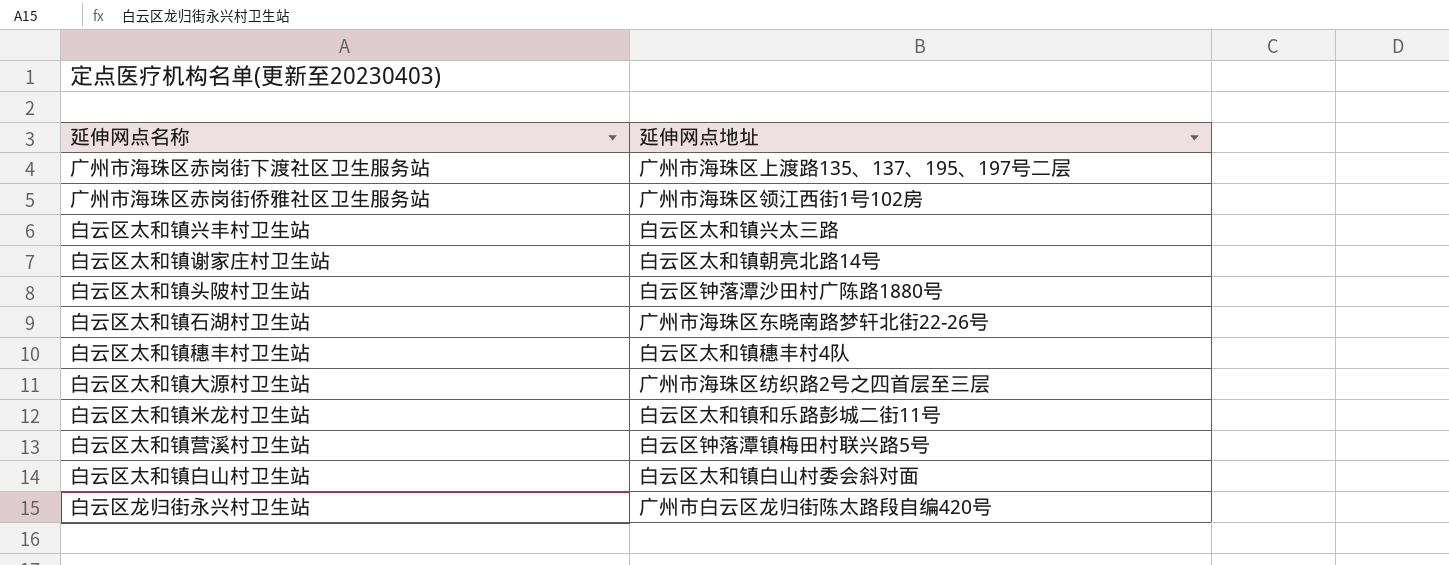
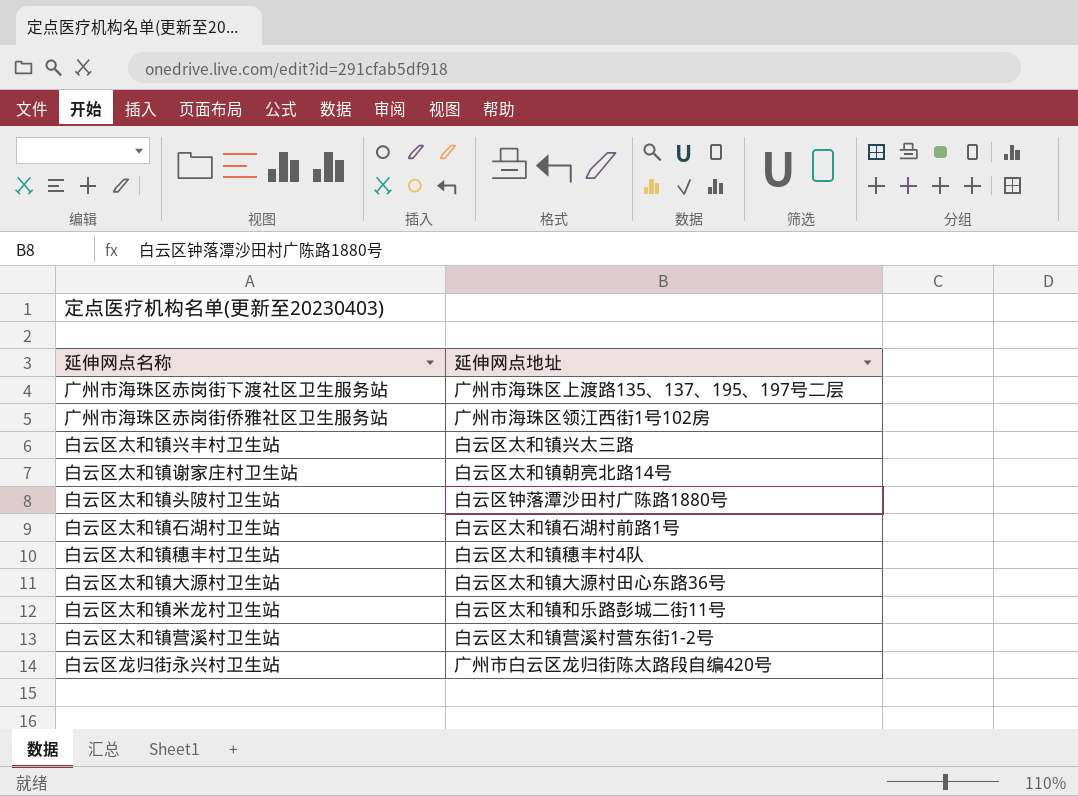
row 白云区太和镇白山村卫生站: 白云区太和镇白山村委会斜对面 -> none
白云区太和镇石湖村卫生站 | 延伸网点地址: 广州市海珠区东晓南路梦轩北街22-26号 -> 白云区太和镇石湖村前路1号
白云区太和镇大源村卫生站 | 延伸网点地址: 广州市海珠区纺织路2号之四首层至三层 -> 白云区太和镇大源村田心东路36号
白云区太和镇营溪村卫生站 | 延伸网点地址: 白云区钟落潭镇梅田村联兴路5号 -> 白云区太和镇营溪村营东街1-2号

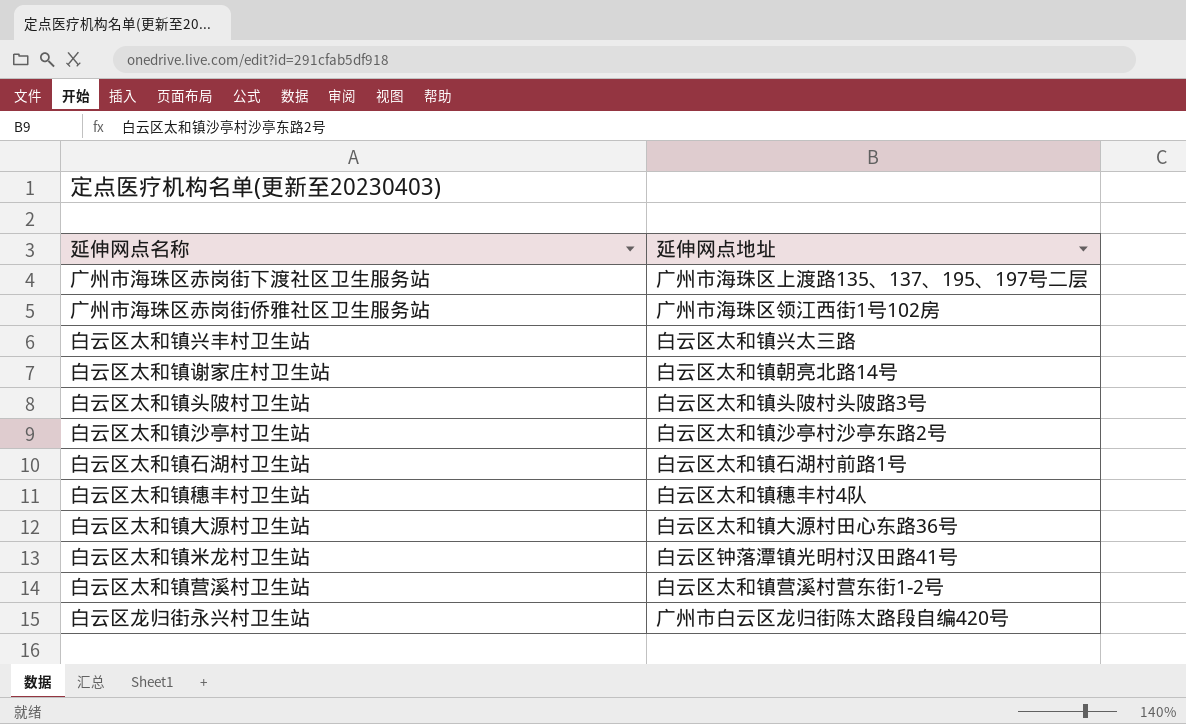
白云区太和镇头陂村卫生站 | 延伸网点地址: 白云区钟落潭沙田村广陈路1880号 -> 白云区太和镇头陂村头陂路3号
row 白云区太和镇沙亭村卫生站: none -> 白云区太和镇沙亭村沙亭东路2号
白云区太和镇米龙村卫生站 | 延伸网点地址: 白云区太和镇和乐路彭城二街11号 -> 白云区钟落潭镇光明村汉田路41号

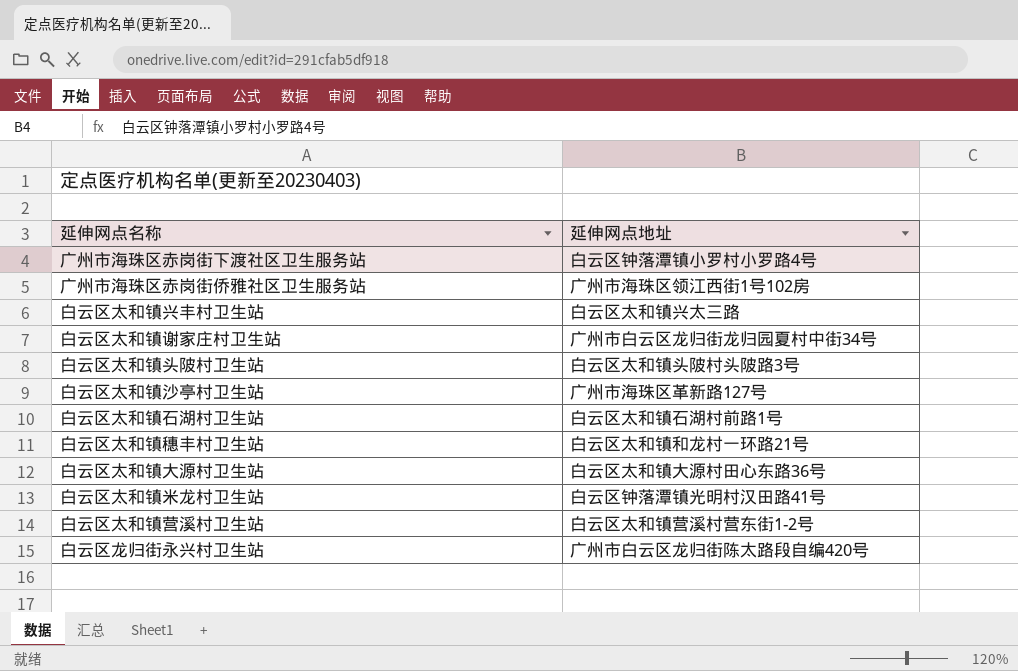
广州市海珠区赤岗街下渡社区卫生服务站 | 延伸网点地址: 广州市海珠区上渡路135、137、195、197号二层 -> 白云区钟落潭镇小罗村小罗路4号
白云区太和镇谢家庄村卫生站 | 延伸网点地址: 白云区太和镇朝亮北路14号 -> 广州市白云区龙归街龙归园夏村中街34号
白云区太和镇沙亭村卫生站 | 延伸网点地址: 白云区太和镇沙亭村沙亭东路2号 -> 广州市海珠区革新路127号
白云区太和镇穗丰村卫生站 | 延伸网点地址: 白云区太和镇穗丰村4队 -> 白云区太和镇和龙村一环路21号

